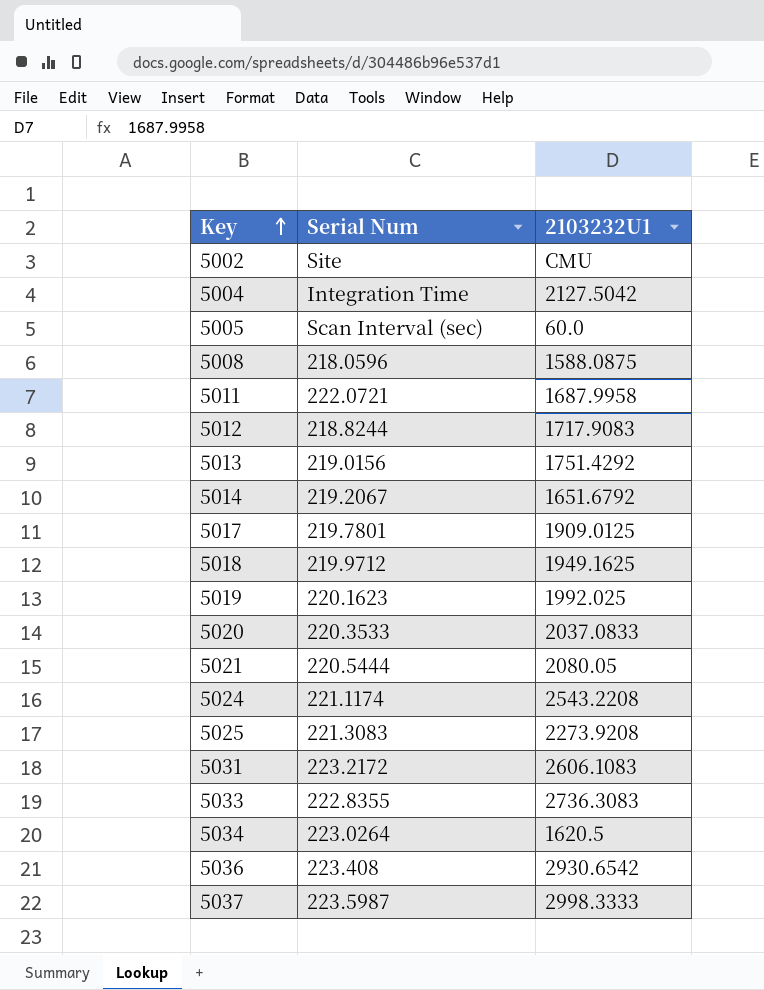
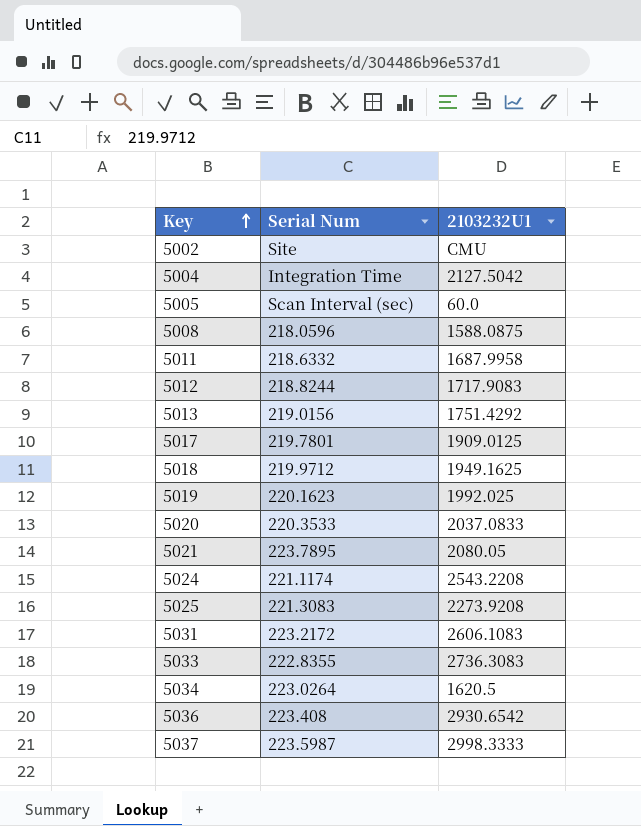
row 5014: 219.2067 | 1651.6792 -> none
5011 | Serial Num: 222.0721 -> 218.6332
5021 | Serial Num: 220.5444 -> 223.7895

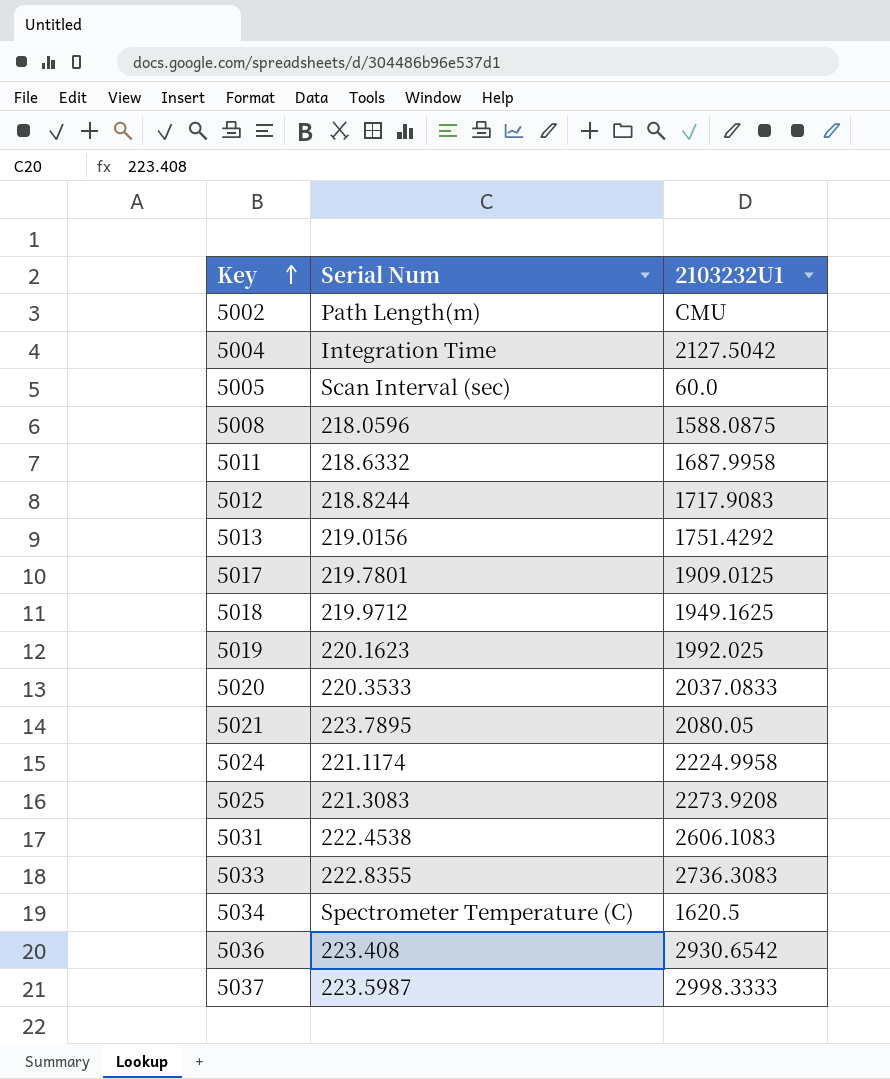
5002 | Serial Num: Site -> Path Length(m)
5024 | 2103232U1: 2543.2208 -> 2224.9958
5031 | Serial Num: 223.2172 -> 222.4538
5034 | Serial Num: 223.0264 -> Spectrometer Temperature (C)

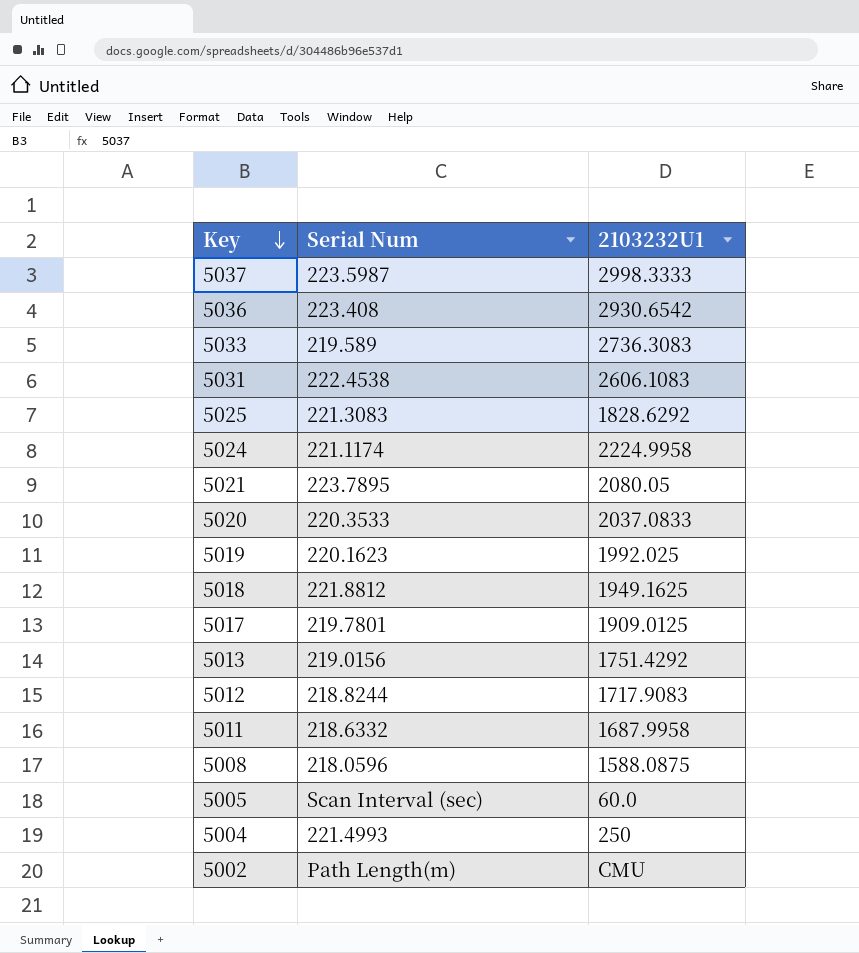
row order: Key ascending -> Key descending
row 5034: Spectrometer Temperature (C) | 1620.5 -> none
5033 | Serial Num: 222.8355 -> 219.589
5025 | 2103232U1: 2273.9208 -> 1828.6292
5018 | Serial Num: 219.9712 -> 221.8812
5004 | Serial Num: Integration Time -> 221.4993
5004 | 2103232U1: 2127.5042 -> 250

